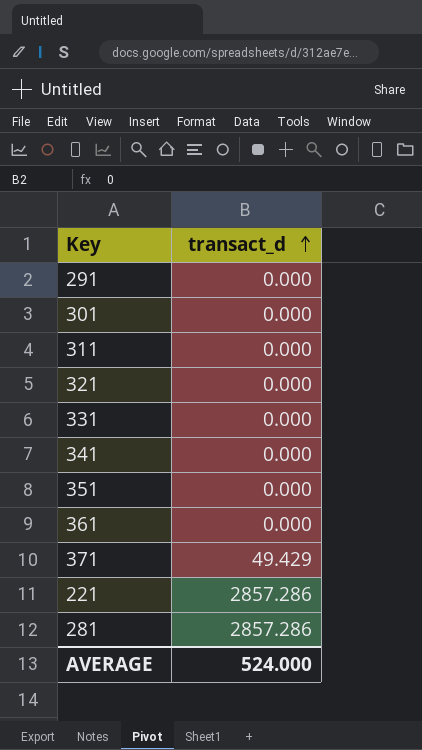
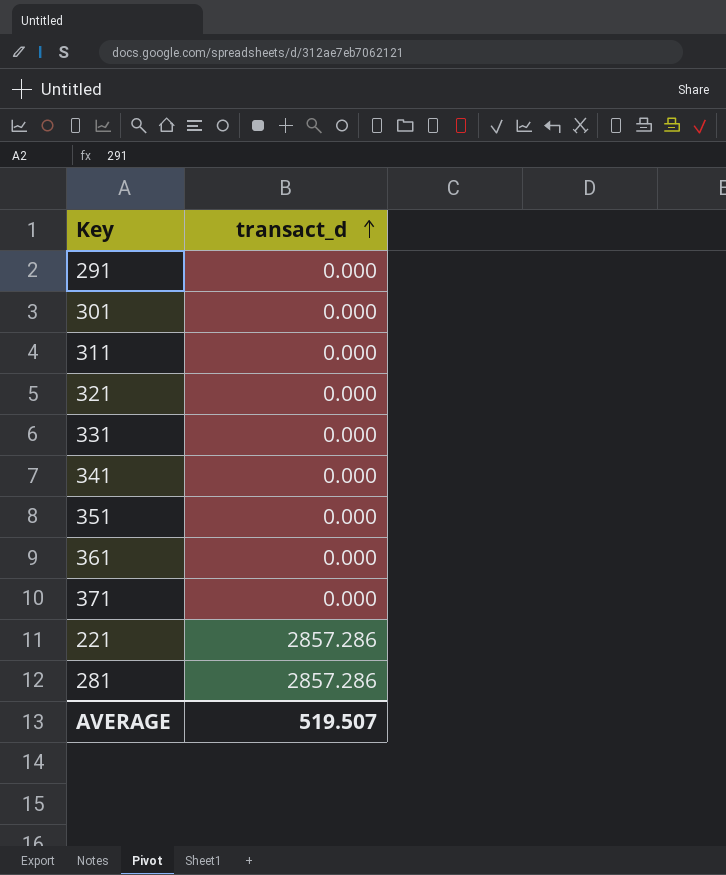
371 | transact_d: 49.429 -> 0.000
AVERAGE | transact_d: 524.000 -> 519.507

